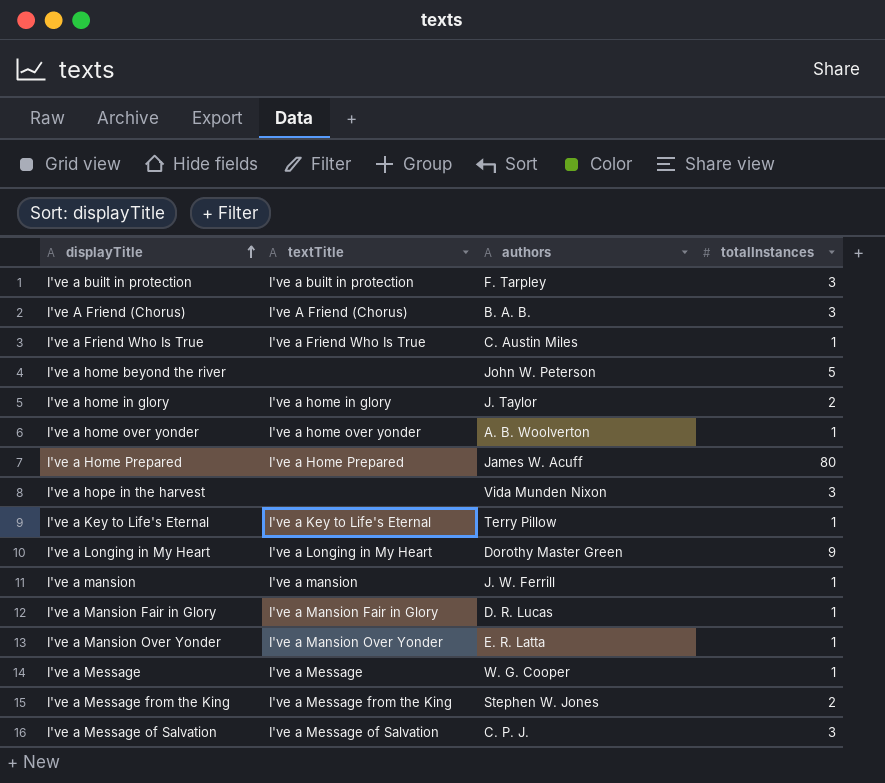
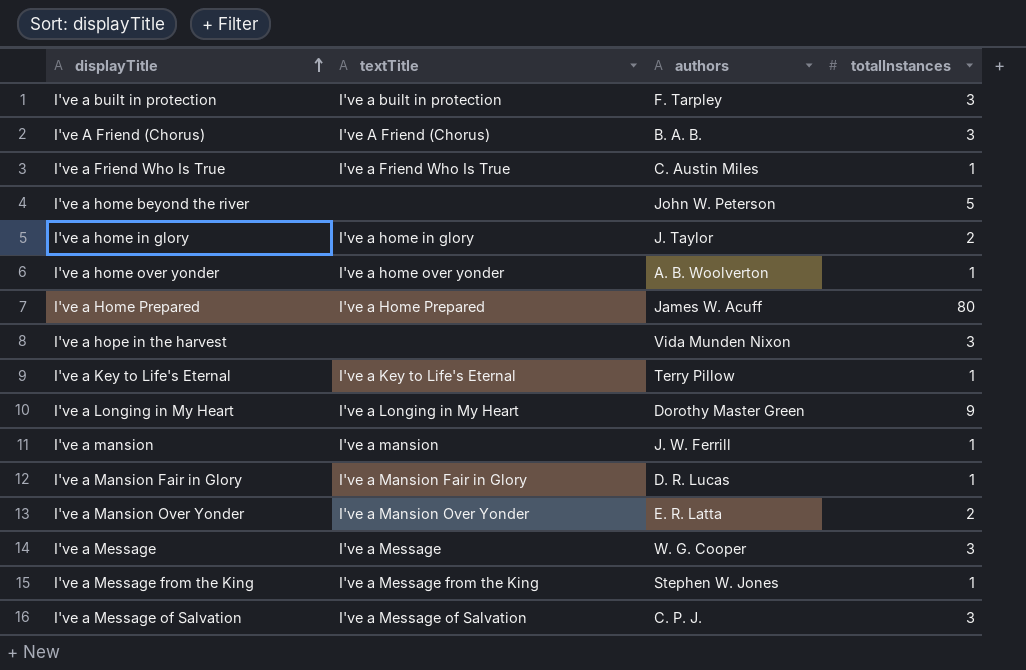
I've a Mansion Over Yonder | totalInstances: 1 -> 2
I've a Message | totalInstances: 1 -> 3
I've a Message from the King | totalInstances: 2 -> 1

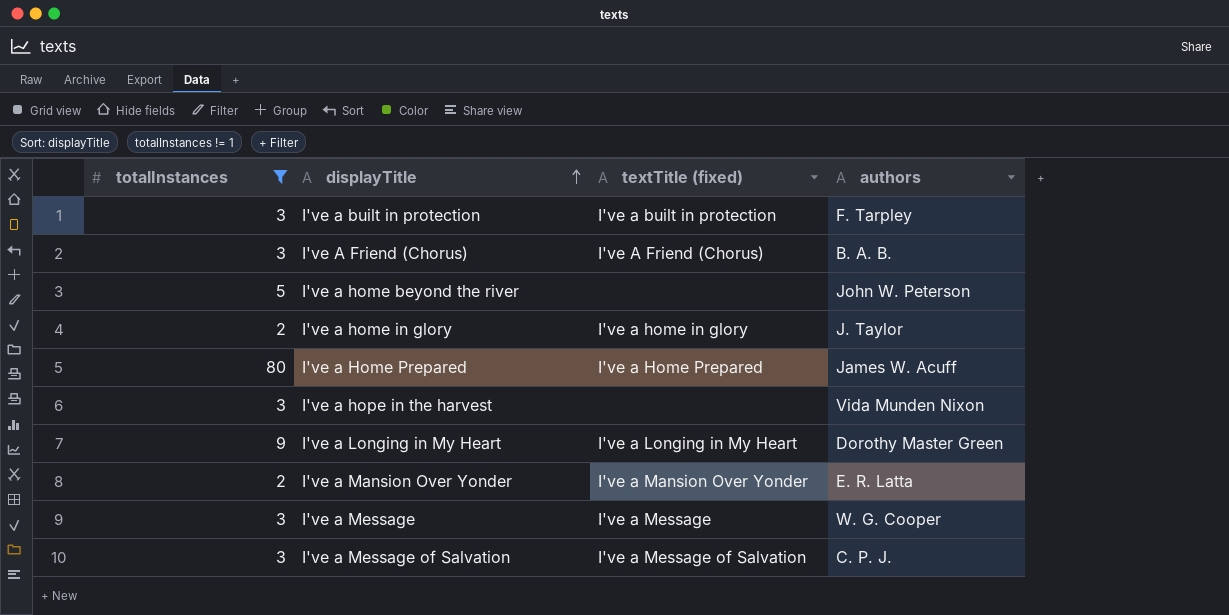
filter: none -> totalInstances != 1
column totalInstances | position: 4 -> 1
column name: textTitle -> textTitle (fixed)

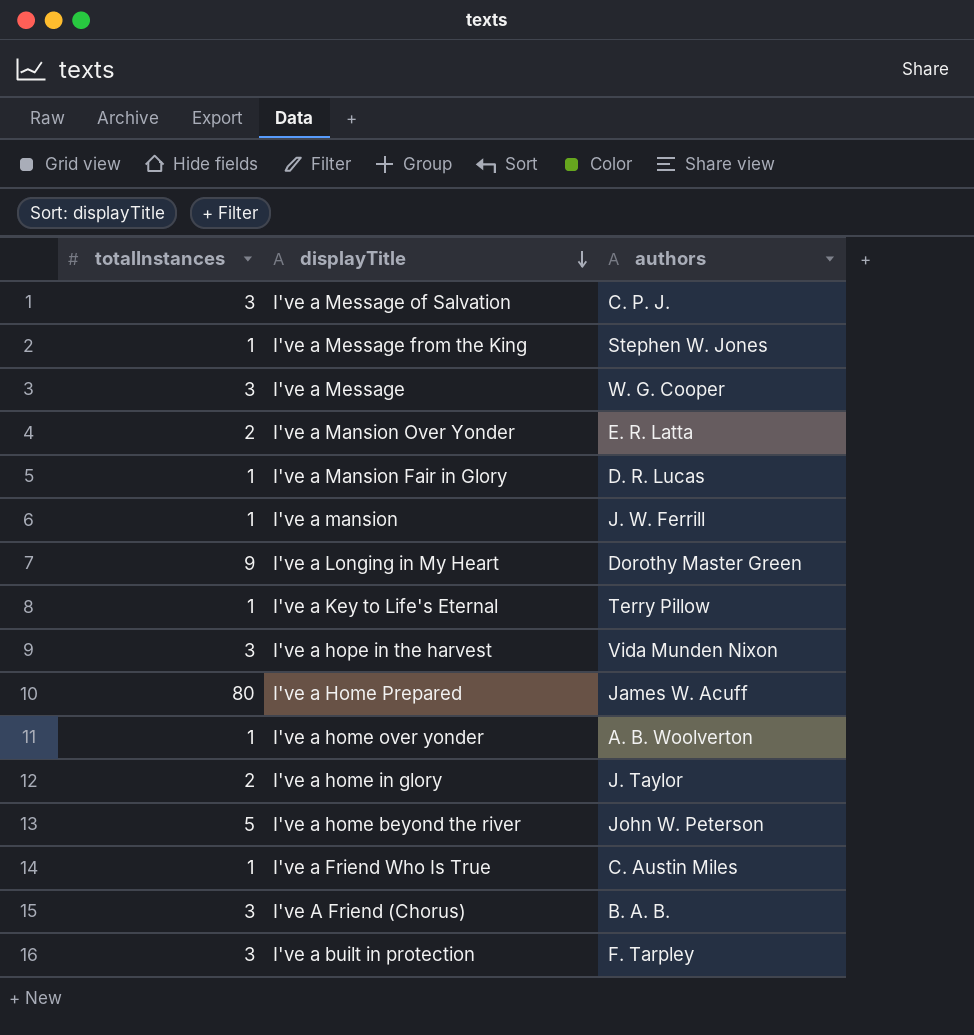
filter: totalInstances != 1 -> none
row order: displayTitle ascending -> displayTitle descending
column textTitle (fixed) | position: 3 -> none

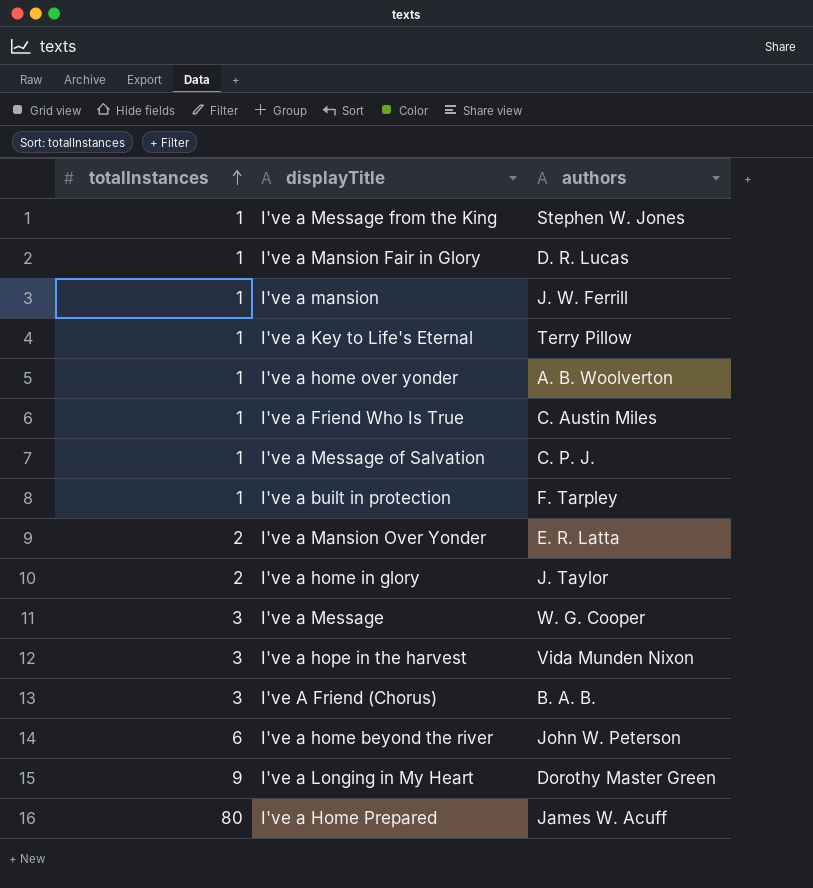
row order: displayTitle descending -> totalInstances ascending
I've a Message of Salvation | totalInstances: 3 -> 1
I've a built in protection | totalInstances: 3 -> 1
I've a home beyond the river | totalInstances: 5 -> 6

